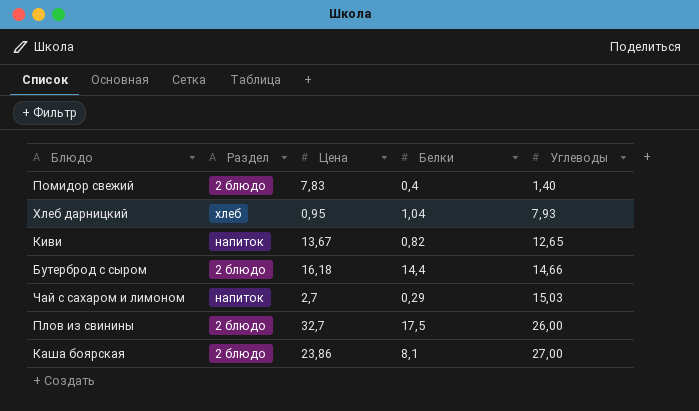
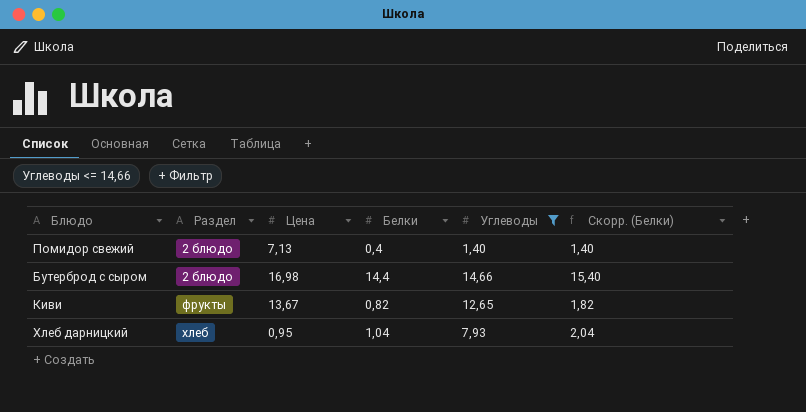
filter: none -> Углеводы <= 14,66
row order: Углеводы ascending -> Раздел ascending
column Скорр. (Белки) | formula: none -> [Белки] + 1
Помидор свежий | Цена: 7,83 -> 7,13
Бутерброд с сыром | Цена: 16,18 -> 16,98
Киви | Раздел: напиток -> фрукты

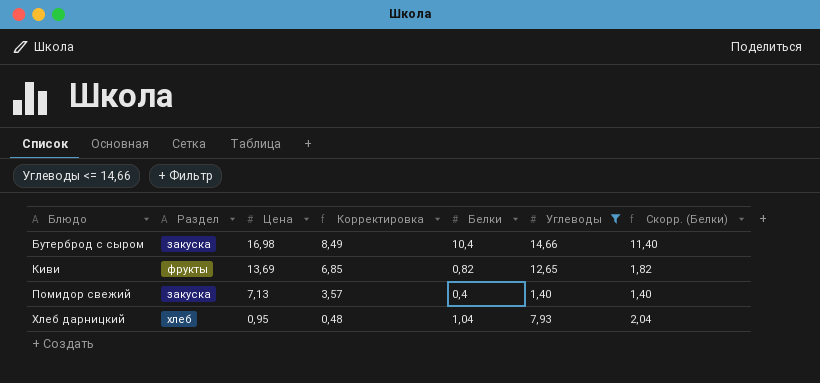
row order: Раздел ascending -> Блюдо ascending
column Корректировка | formula: none -> [Цена] * 0,5
Бутерброд с сыром | Раздел: 2 блюдо -> закуска
Бутерброд с сыром | Белки: 14,4 -> 10,4
Бутерброд с сыром | Скорр. (Белки): 15,40 -> 11,40
Киви | Цена: 13,67 -> 13,69
Помидор свежий | Раздел: 2 блюдо -> закуска

